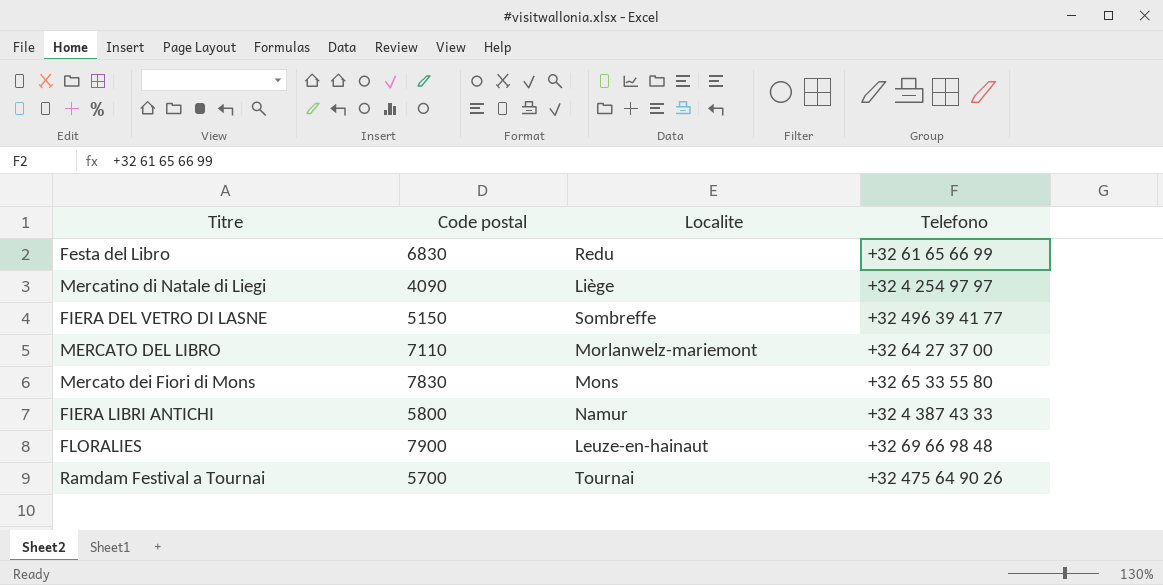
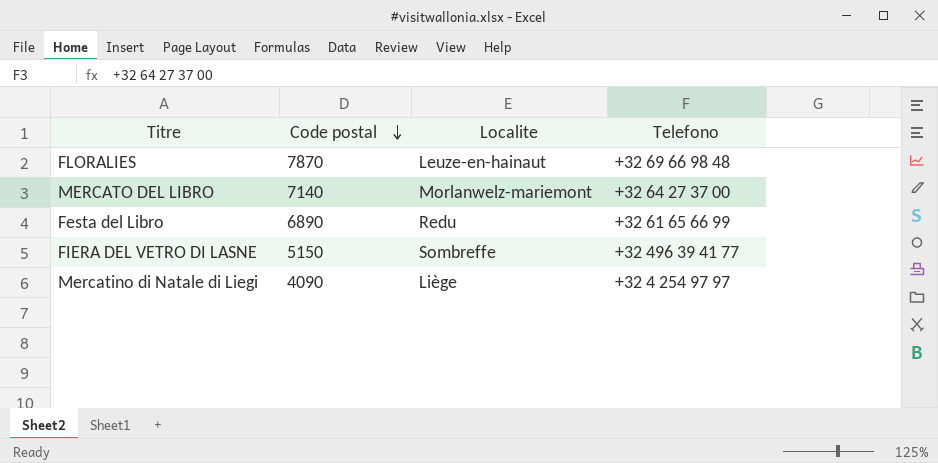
row order: none -> Code postal descending
row Mercato dei Fiori di Mons: 7830 | Mons | +32 65 33 55 80 -> none
row FIERA LIBRI ANTICHI: 5800 | Namur | +32 4 387 43 33 -> none
row Ramdam Festival a Tournai: 5700 | Tournai | +32 475 64 90 26 -> none
FLORALIES | Code postal: 7900 -> 7870
MERCATO DEL LIBRO | Code postal: 7110 -> 7140
Festa del Libro | Code postal: 6830 -> 6890

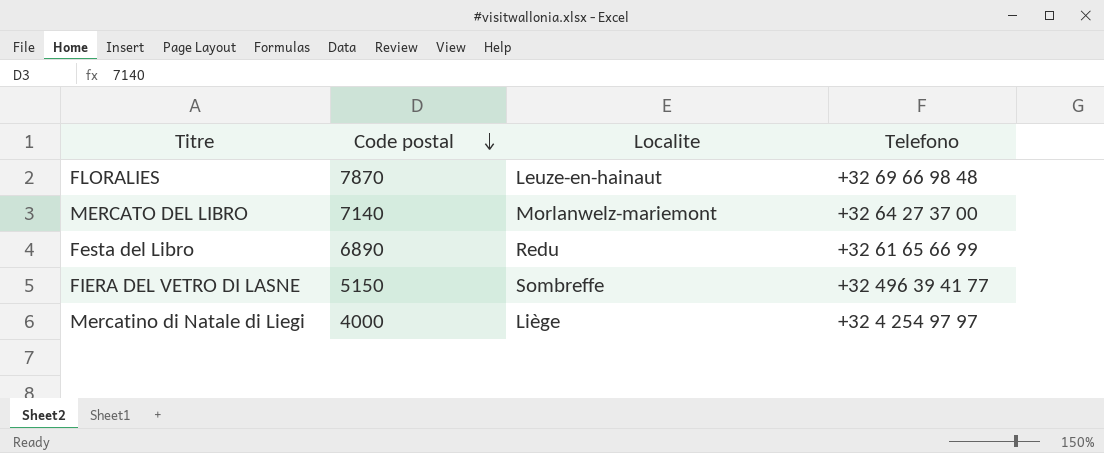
Mercatino di Natale di Liegi | Code postal: 4090 -> 4000

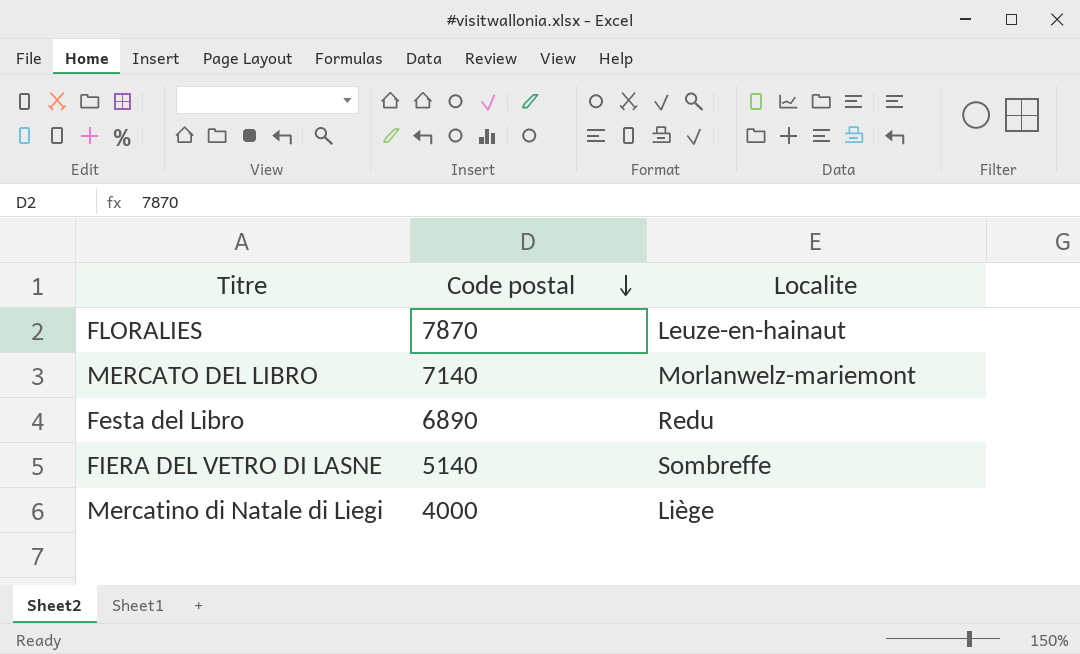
column Telefono | position: 4 -> none
FIERA DEL VETRO DI LASNE | Code postal: 5150 -> 5140

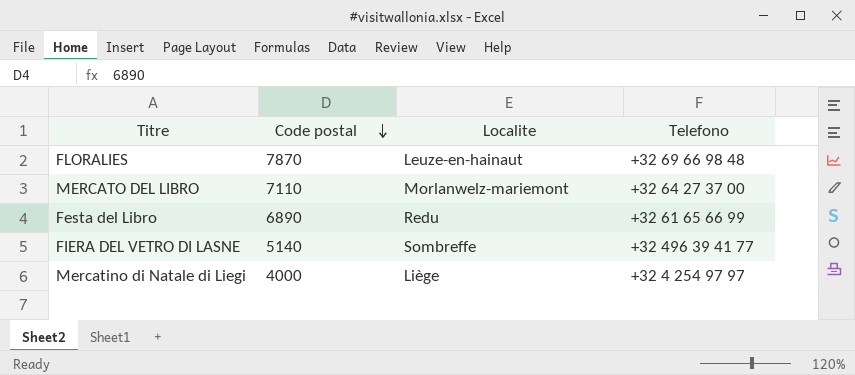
column Telefono | position: none -> 4
MERCATO DEL LIBRO | Code postal: 7140 -> 7110

